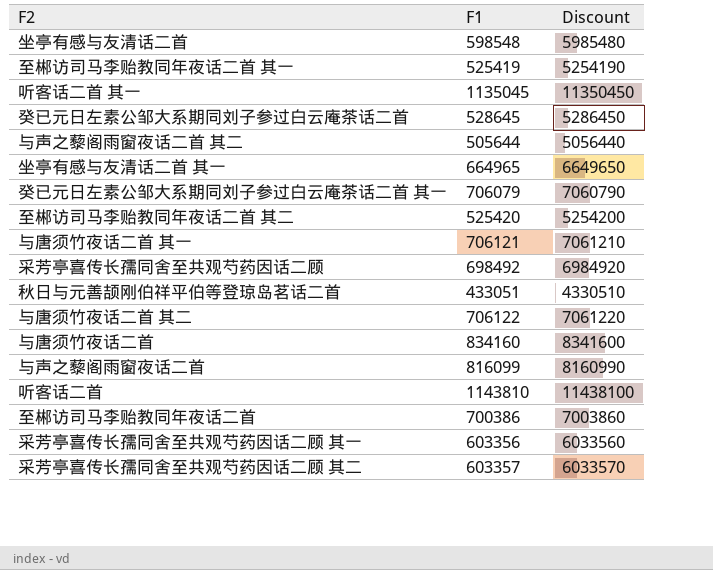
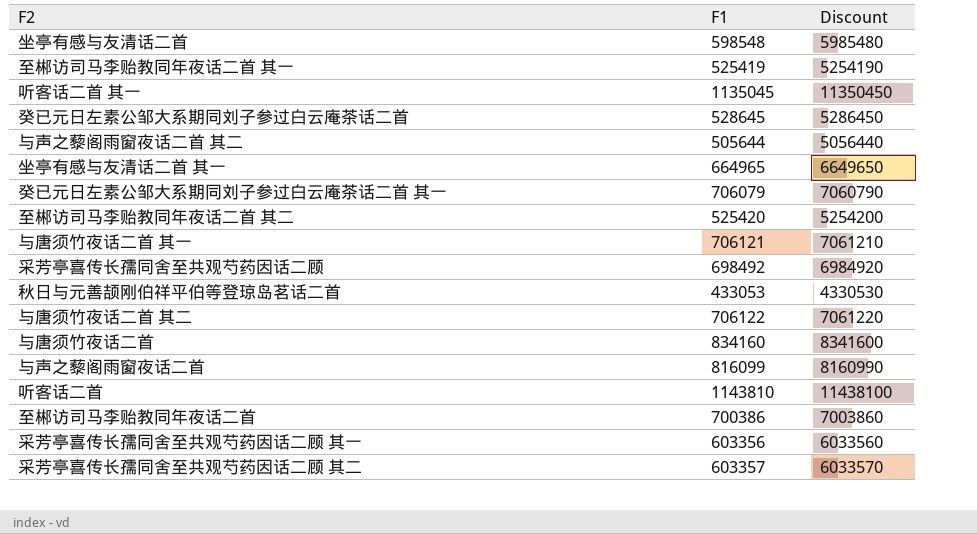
秋日与元善颉刚伯祥平伯等登琼岛茗话二首 | F1: 433051 -> 433053
秋日与元善颉刚伯祥平伯等登琼岛茗话二首 | Discount: 4330510 -> 4330530

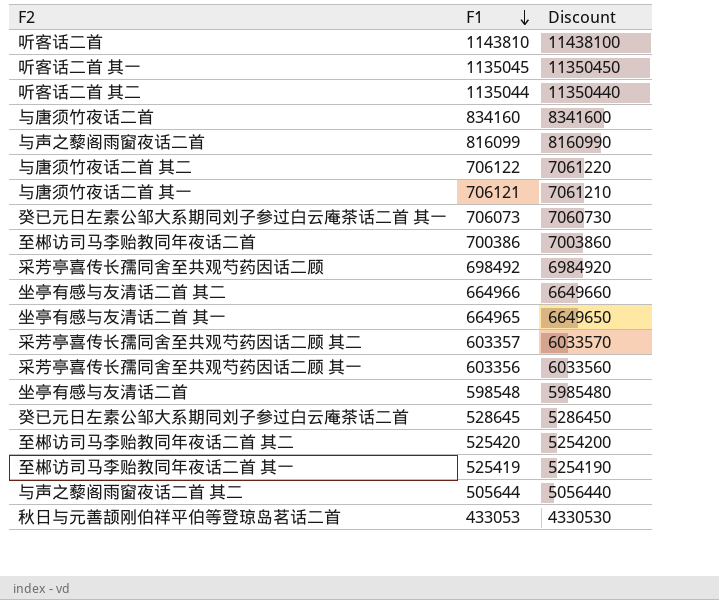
row order: none -> F1 descending
row 听客话二首 其二: none -> 1135044 | 11350440
癸已元日左素公邹大系期同刘子参过白云庵茶话二首 其一 | F1: 706079 -> 706073
癸已元日左素公邹大系期同刘子参过白云庵茶话二首 其一 | Discount: 7060790 -> 7060730
row 坐亭有感与友清话二首 其二: none -> 664966 | 6649660

